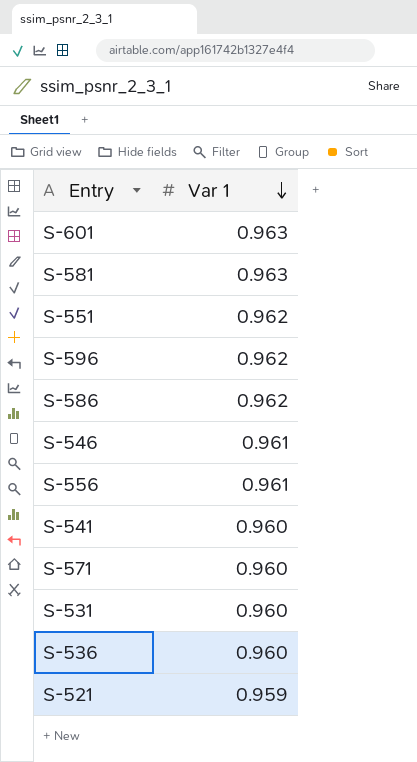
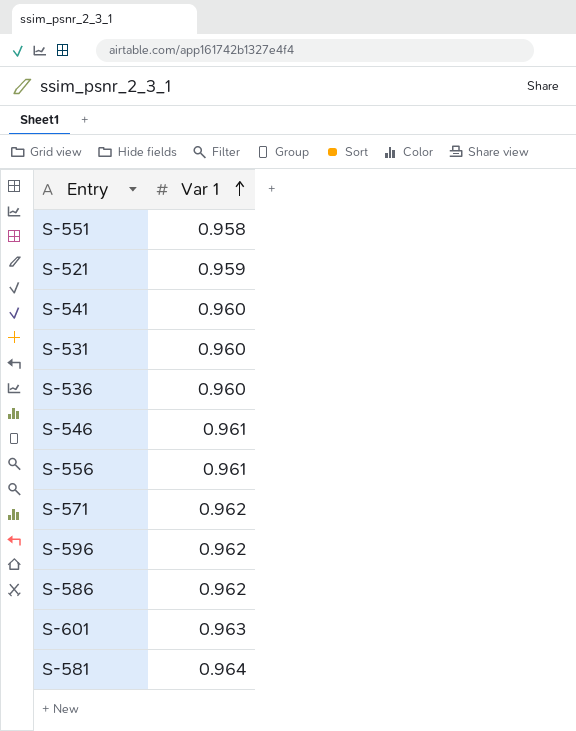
row order: Var 1 descending -> Var 1 ascending
S-551 | Var 1: 0.962 -> 0.958
S-571 | Var 1: 0.960 -> 0.962
S-581 | Var 1: 0.963 -> 0.964

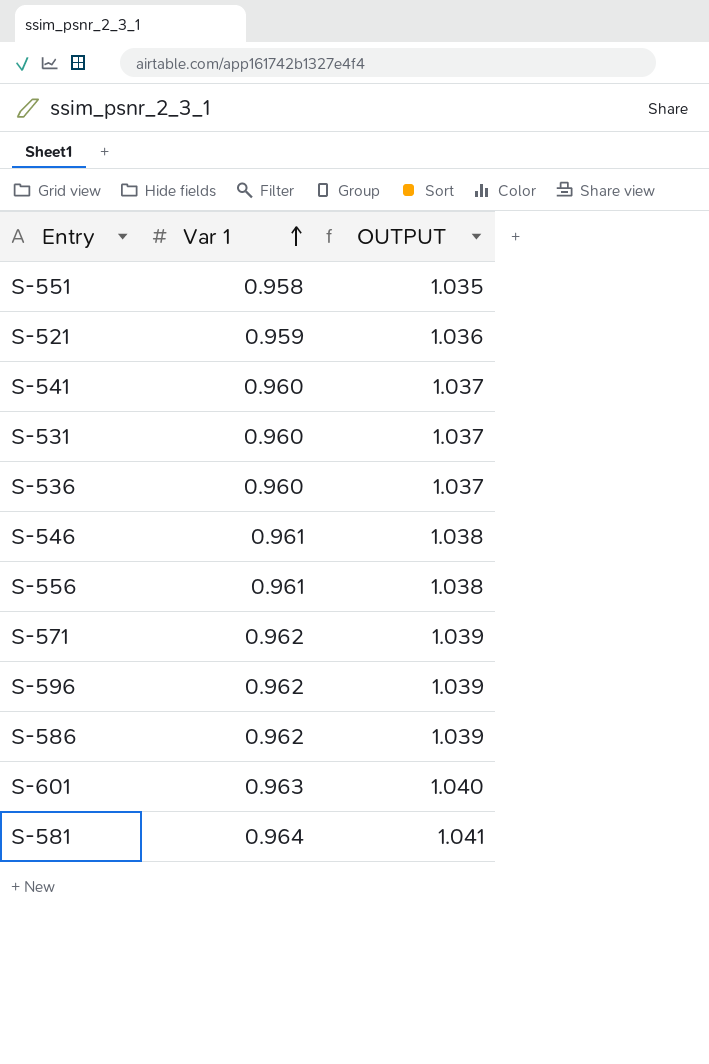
column OUTPUT | formula: none -> [Var 1] * 1.08

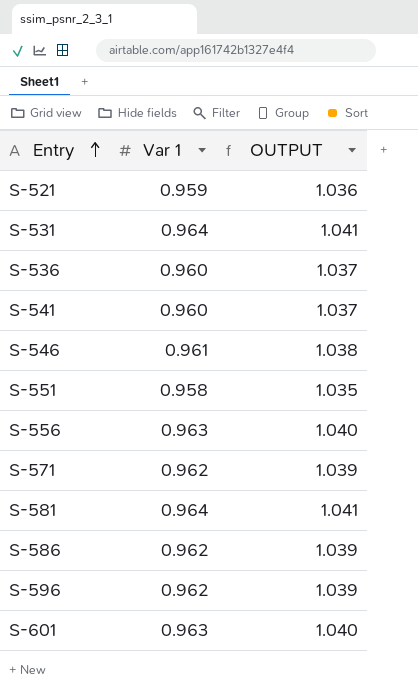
row order: Var 1 ascending -> Entry ascending
S-531 | Var 1: 0.960 -> 0.964
S-531 | OUTPUT: 1.037 -> 1.041
S-556 | Var 1: 0.961 -> 0.963
S-556 | OUTPUT: 1.038 -> 1.040

